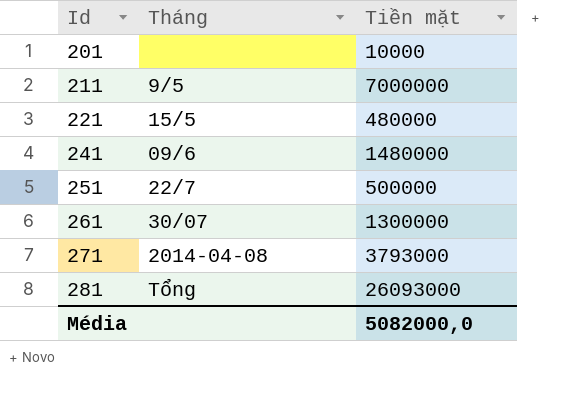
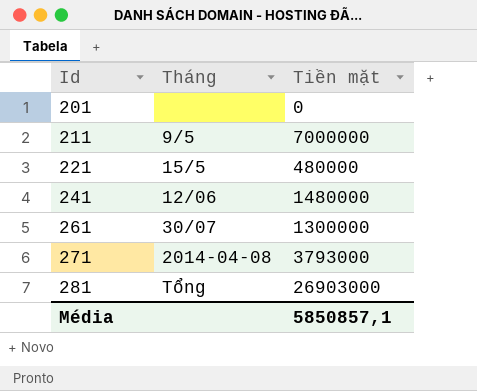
row 251: 22/7 | 500000 -> none
201 | Tiền mặt: 10000 -> 0
241 | Tháng: 09/6 -> 12/06
281 | Tiền mặt: 26093000 -> 26903000
Média | Tiền mặt: 5082000,0 -> 5850857,1

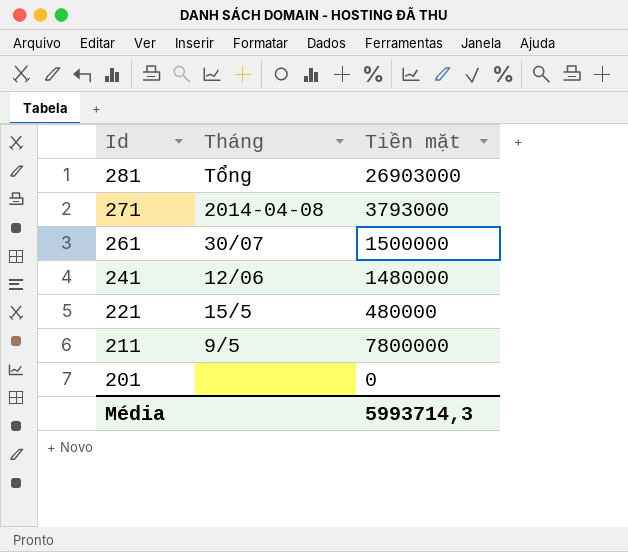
row order: Id ascending -> Id descending
261 | Tiền mặt: 1300000 -> 1500000
211 | Tiền mặt: 7000000 -> 7800000
Média | Tiền mặt: 5850857,1 -> 5993714,3

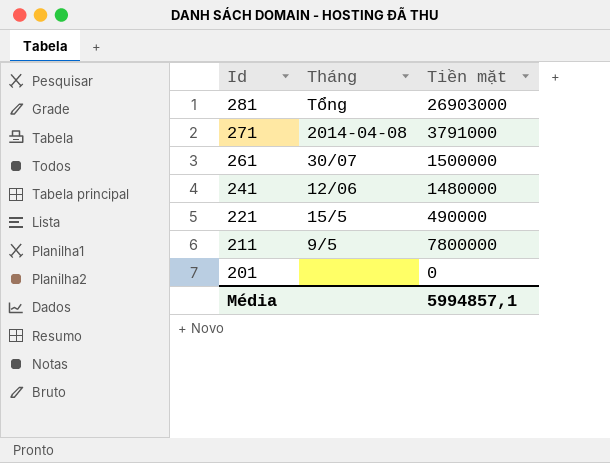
271 | Tiền mặt: 3793000 -> 3791000
221 | Tiền mặt: 480000 -> 490000
Média | Tiền mặt: 5993714,3 -> 5994857,1

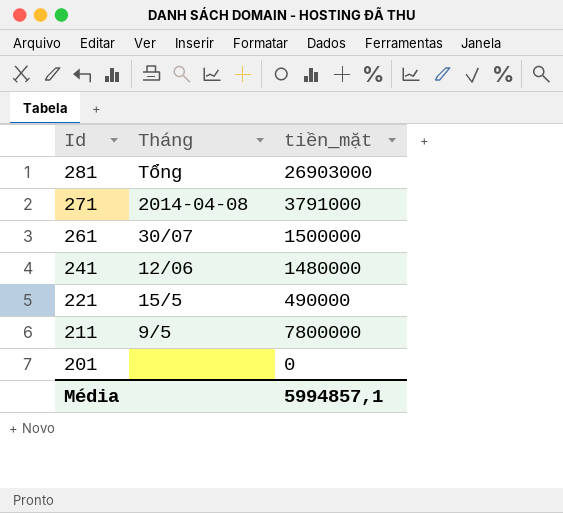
column name: Tiền mặt -> tiền_mặt

